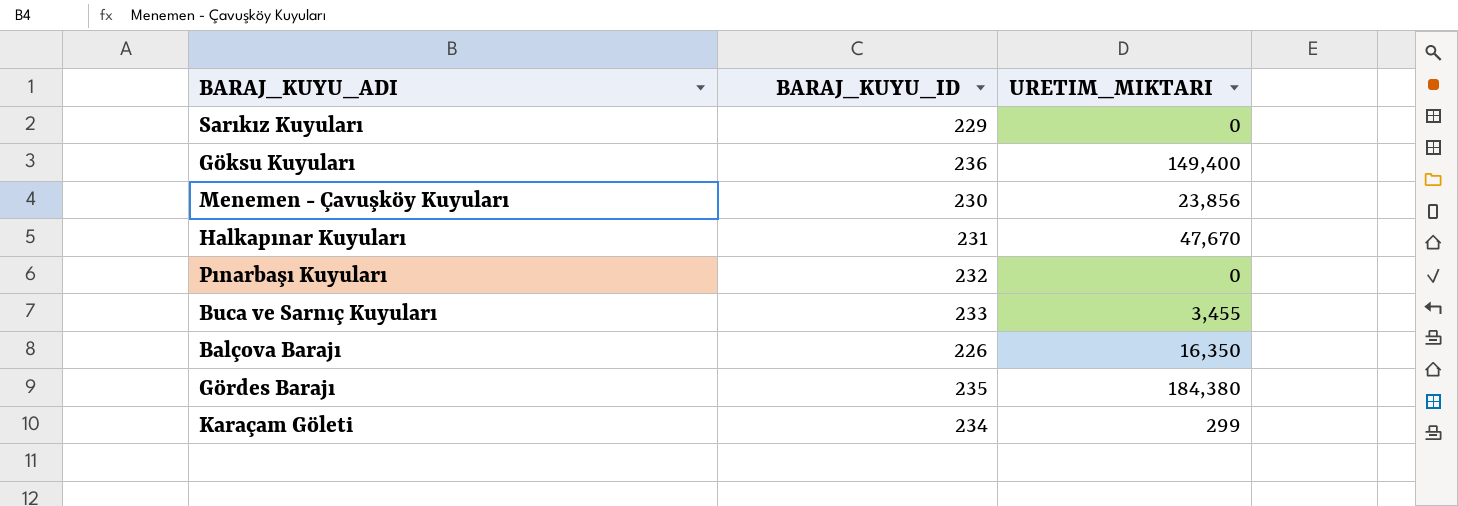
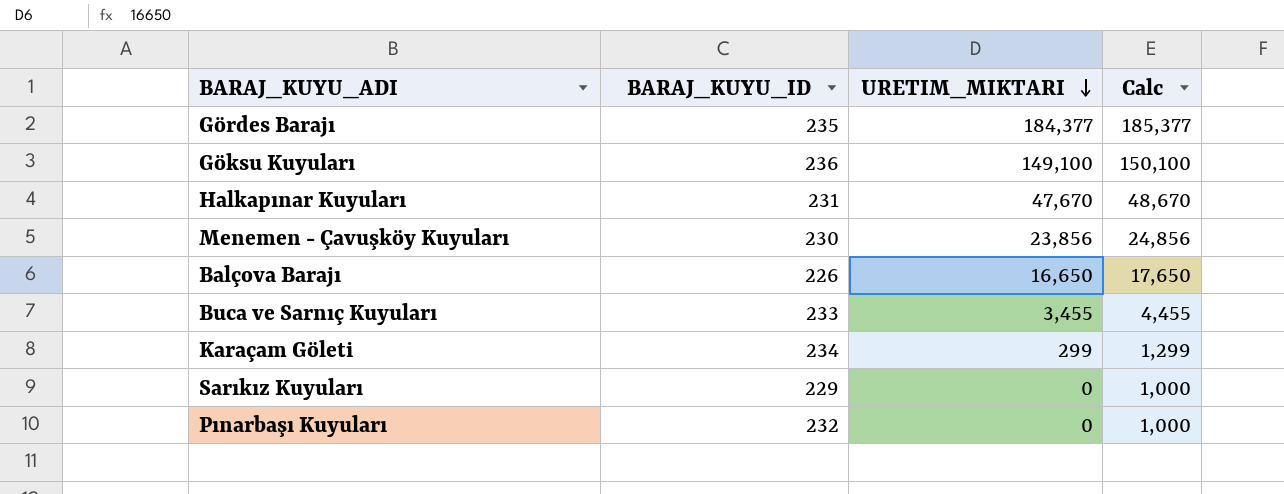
row order: none -> URETIM_MIKTARI descending
column Calc | formula: none -> [URETIM_MIKTARI] + 1000
Gördes Barajı | URETIM_MIKTARI: 184,380 -> 184,377
Göksu Kuyuları | URETIM_MIKTARI: 149,400 -> 149,100
Balçova Barajı | URETIM_MIKTARI: 16,350 -> 16,650

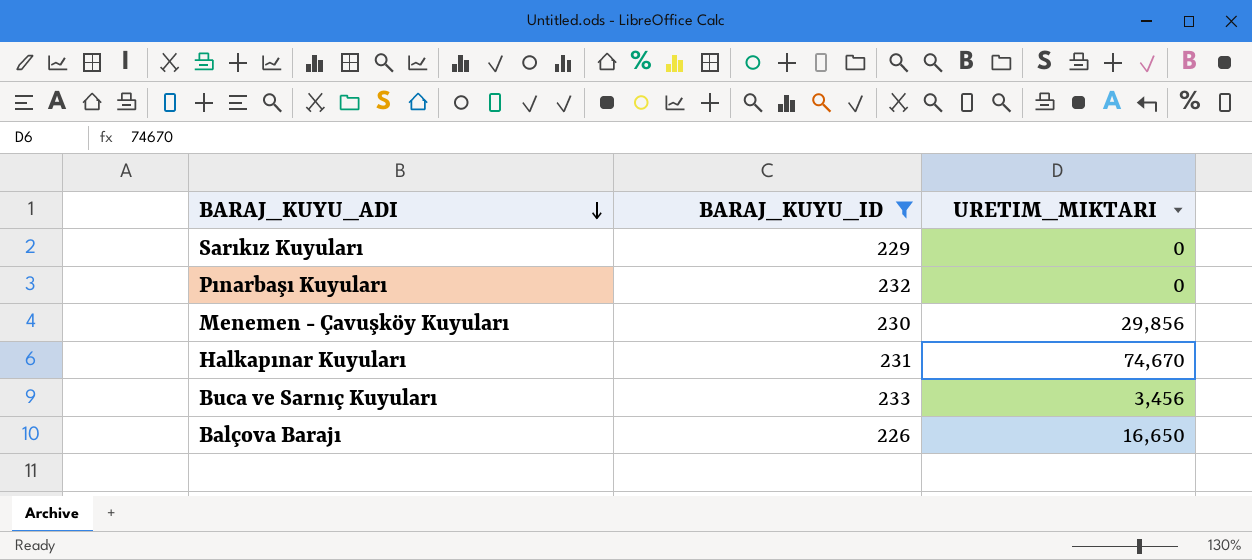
filter: none -> BARAJ_KUYU_ID <= 233
row order: URETIM_MIKTARI descending -> BARAJ_KUYU_ADI descending
column Calc | formula: [URETIM_MIKTARI] + 1000 -> none
Menemen - Çavuşköy Kuyuları | URETIM_MIKTARI: 23,856 -> 29,856
Halkapınar Kuyuları | URETIM_MIKTARI: 47,670 -> 74,670
Buca ve Sarnıç Kuyuları | URETIM_MIKTARI: 3,455 -> 3,456

